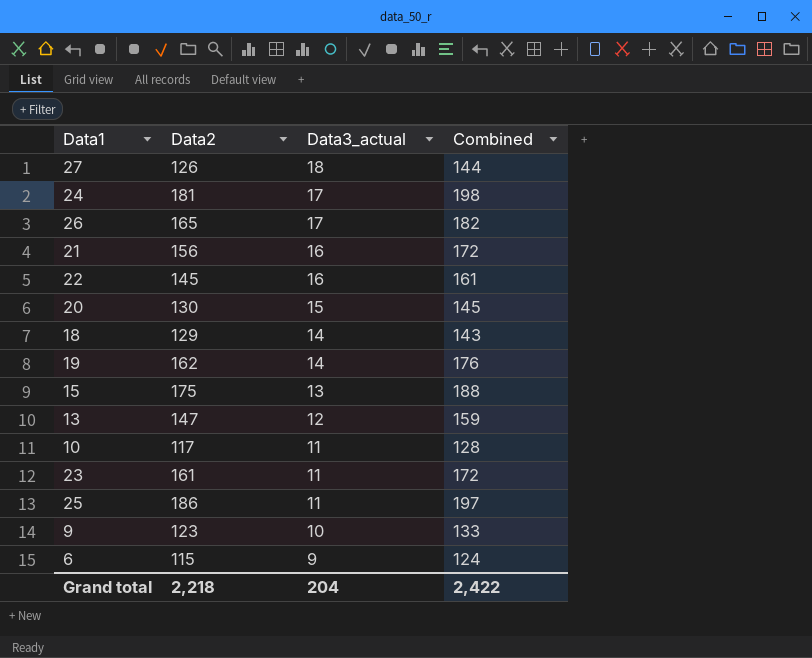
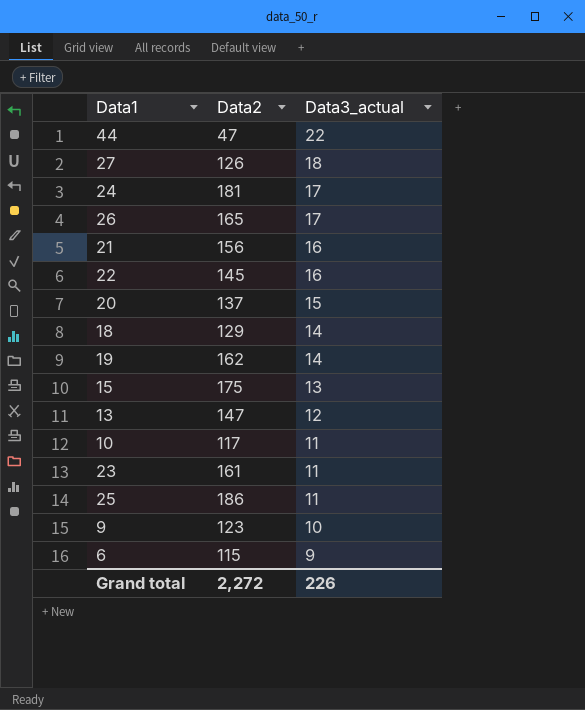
column Combined | formula: [Data2] + [Data3_actual] -> none
row 44: none -> 47 | 22
20 | Data2: 130 -> 137
Grand total | Data2: 2,218 -> 2,272
Grand total | Data3_actual: 204 -> 226

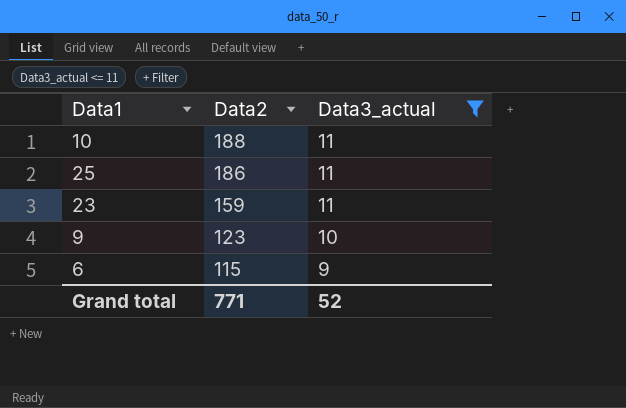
filter: none -> Data3_actual <= 11
row order: Data3_actual descending -> Data2 descending
10 | Data2: 117 -> 188
23 | Data2: 161 -> 159
Grand total | Data2: 2,272 -> 771
Grand total | Data3_actual: 226 -> 52

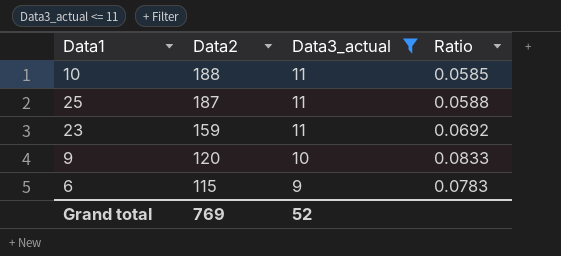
column Ratio | formula: none -> [Data3_actual] / [Data2]
25 | Data2: 186 -> 187
9 | Data2: 123 -> 120
Grand total | Data2: 771 -> 769

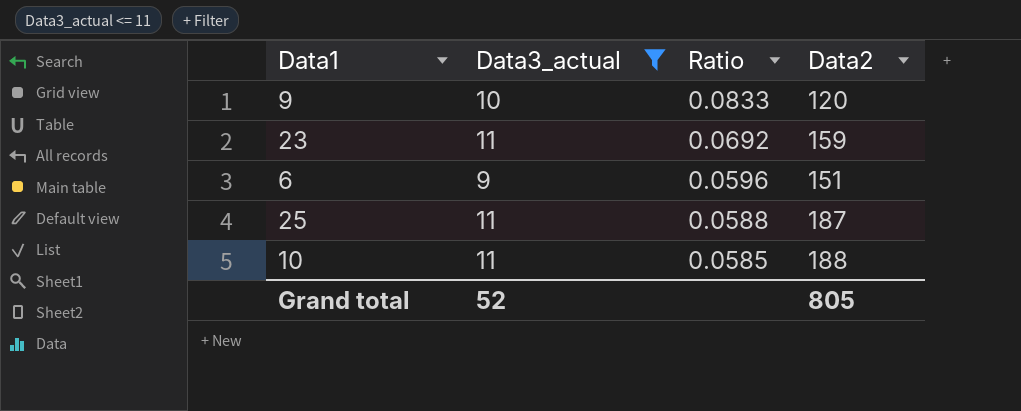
row order: Data2 descending -> Ratio descending
column Data2 | position: 2 -> 4
6 | Ratio: 0.0783 -> 0.0596
6 | Data2: 115 -> 151
Grand total | Data2: 769 -> 805

